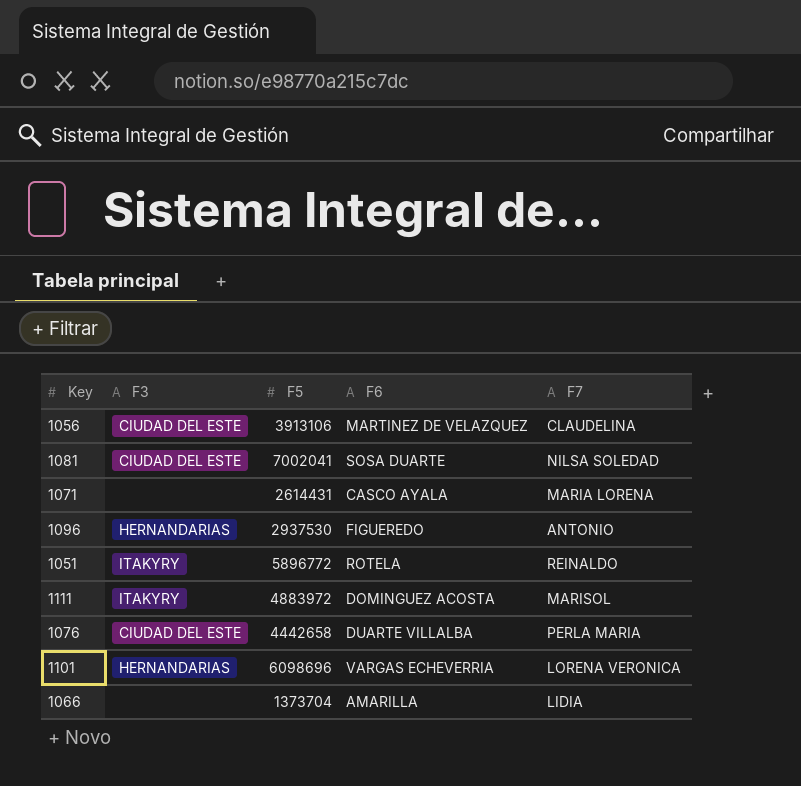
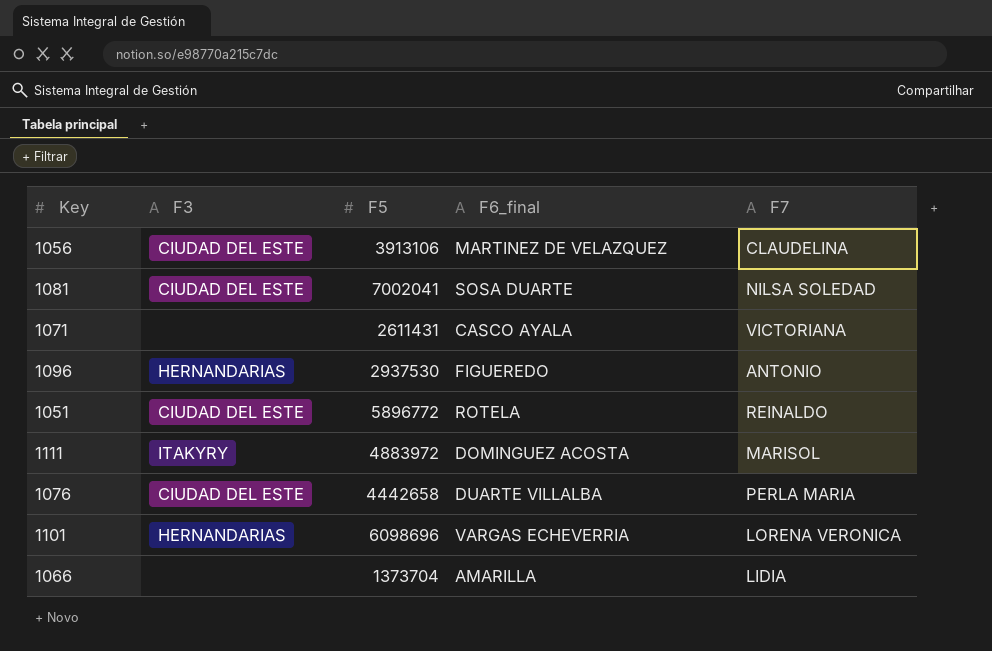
column name: F6 -> F6_final
1071 | F5: 2614431 -> 2611431
1071 | F7: MARIA LORENA -> VICTORIANA
1051 | F3: ITAKYRY -> CIUDAD DEL ESTE

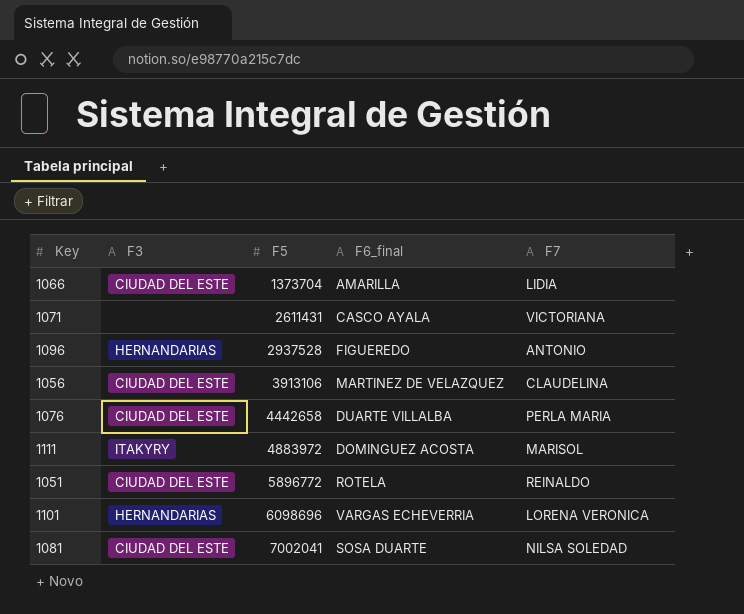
row order: none -> F5 ascending
1066 | F3: none -> CIUDAD DEL ESTE
1096 | F5: 2937530 -> 2937528

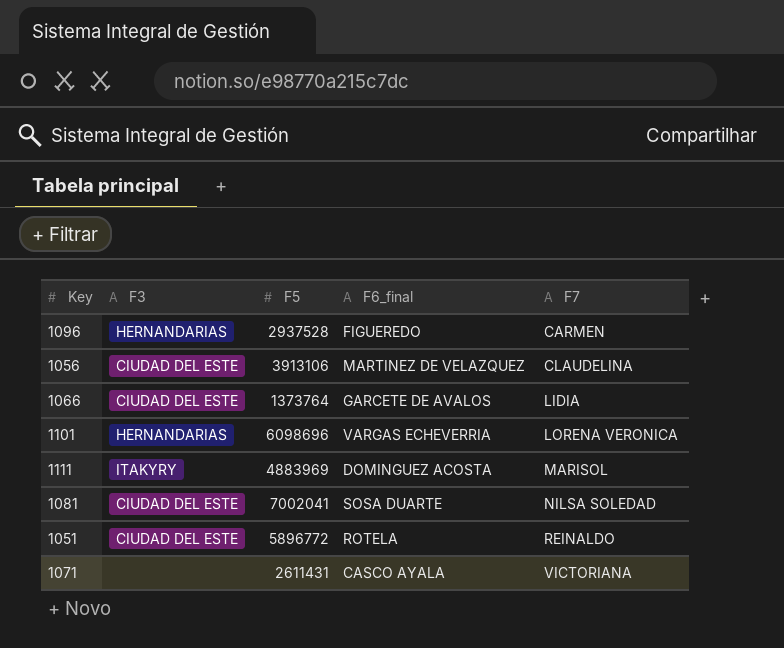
row order: F5 ascending -> F7 ascending
row 1076: CIUDAD DEL ESTE | 4442658 | DUARTE VILLALBA | PERLA MARIA -> none
1096 | F7: ANTONIO -> CARMEN
1066 | F5: 1373704 -> 1373764
1066 | F6_final: AMARILLA -> GARCETE DE AVALOS
1111 | F5: 4883972 -> 4883969

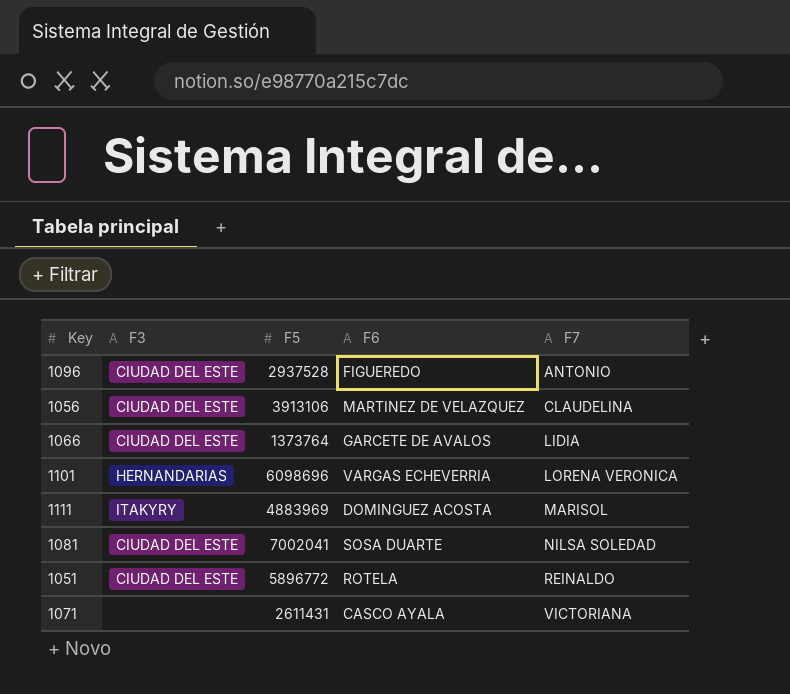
column name: F6_final -> F6
1096 | F3: HERNANDARIAS -> CIUDAD DEL ESTE
1096 | F7: CARMEN -> ANTONIO

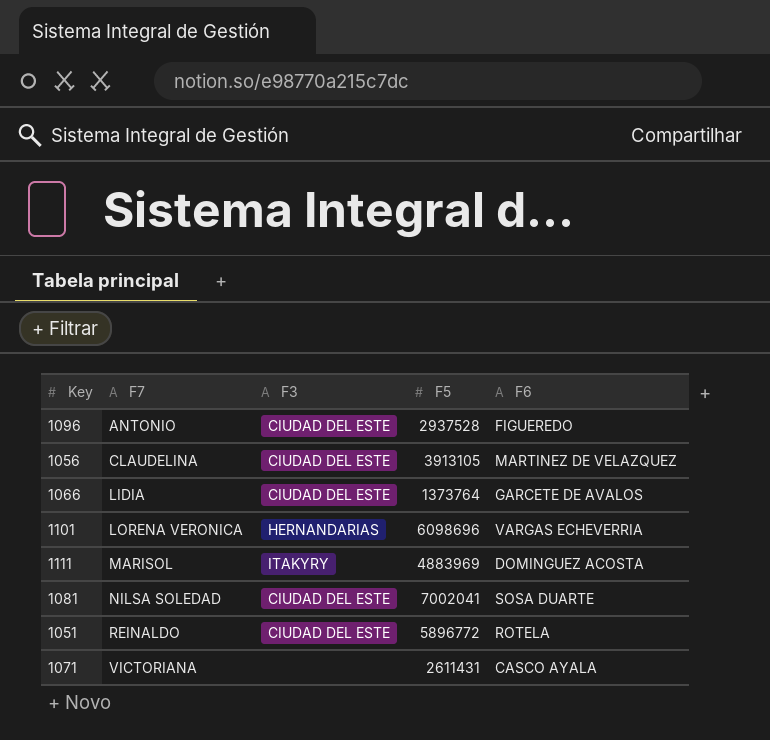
column F7 | position: 5 -> 2
1056 | F5: 3913106 -> 3913105

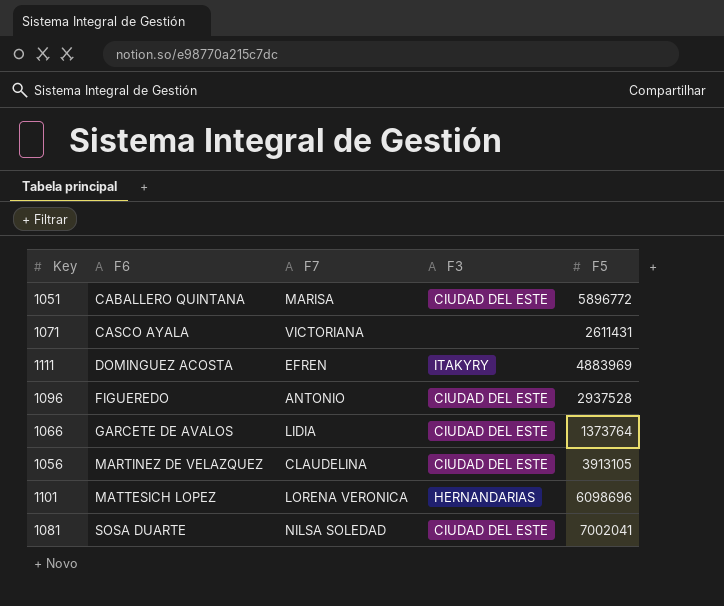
row order: F7 ascending -> F6 ascending
column F6 | position: 5 -> 2
1051 | F6: ROTELA -> CABALLERO QUINTANA
1051 | F7: REINALDO -> MARISA
1111 | F7: MARISOL -> EFREN
1101 | F6: VARGAS ECHEVERRIA -> MATTESICH LOPEZ

